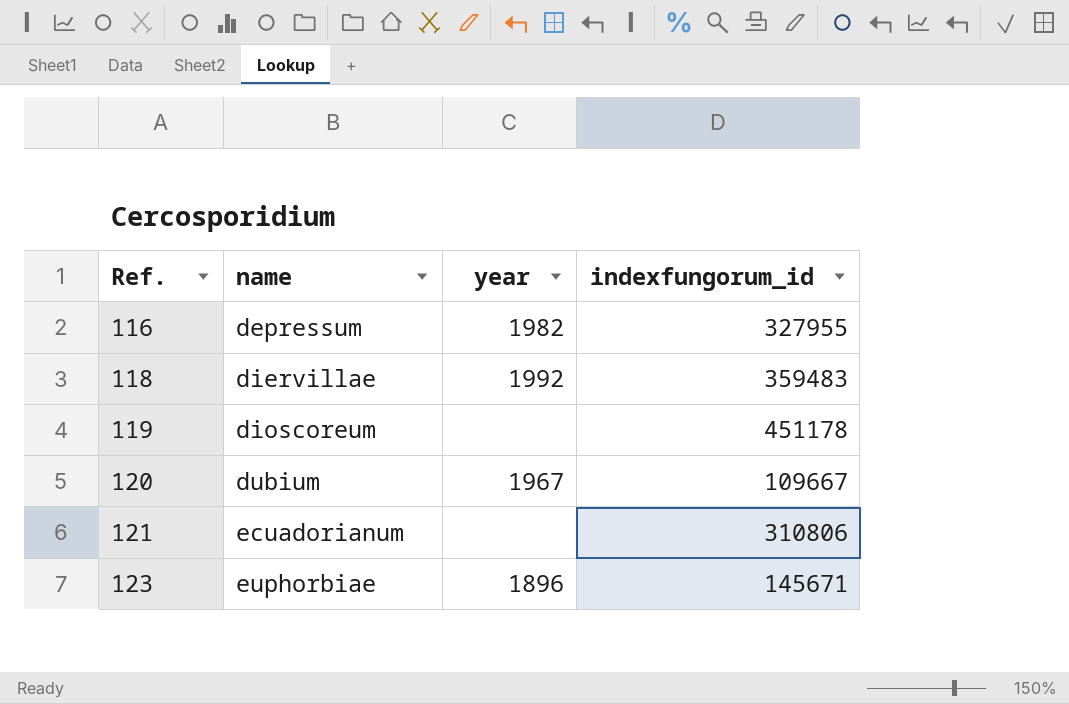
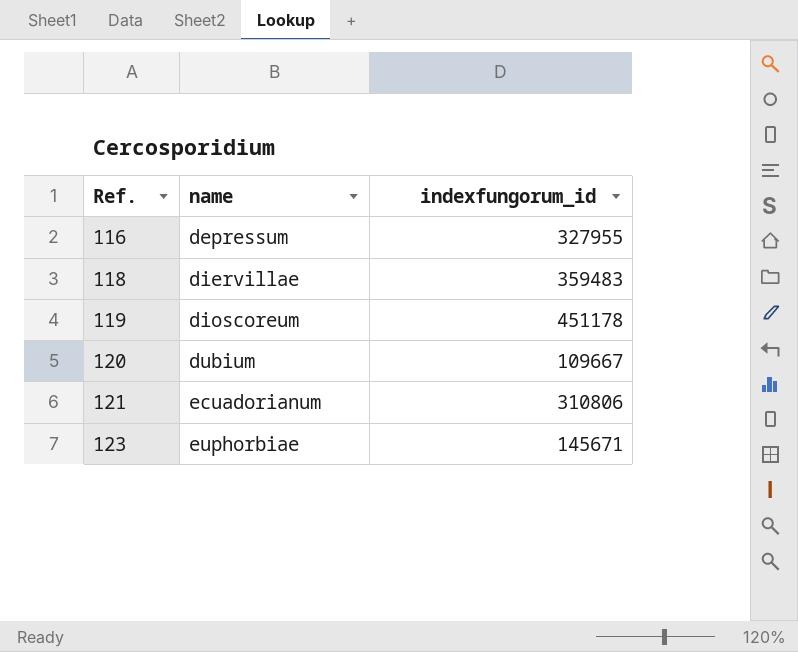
column year | position: 3 -> none

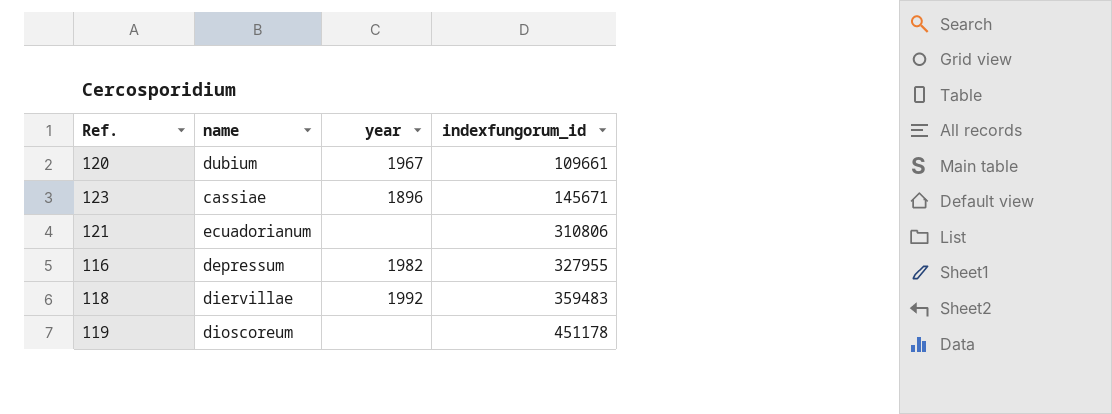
row order: Ref. ascending -> indexfungorum_id ascending
column year | position: none -> 3
120 | indexfungorum_id: 109667 -> 109661
123 | name: euphorbiae -> cassiae

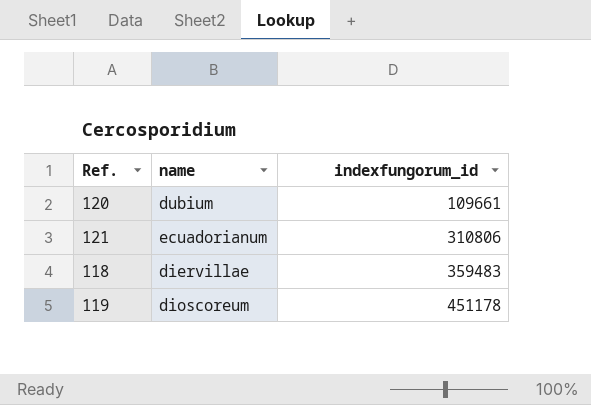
column year | position: 3 -> none
row 123: cassiae | 1896 | 145671 -> none
row 116: depressum | 1982 | 327955 -> none

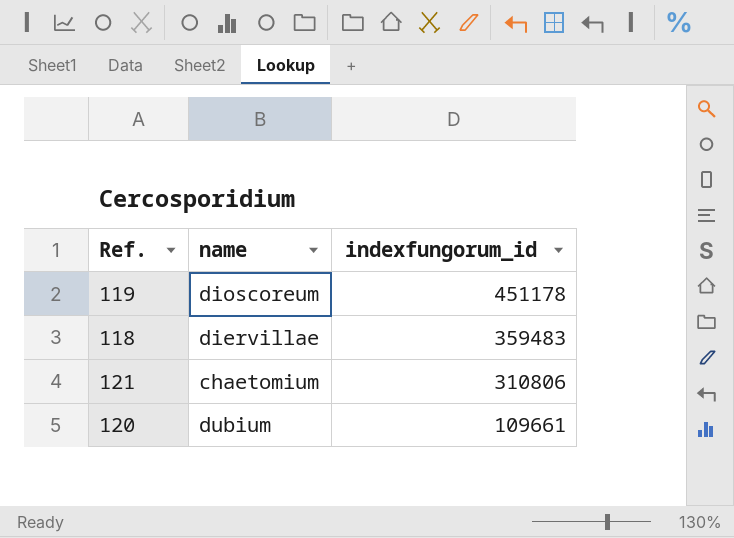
row order: indexfungorum_id ascending -> indexfungorum_id descending
121 | name: ecuadorianum -> chaetomium

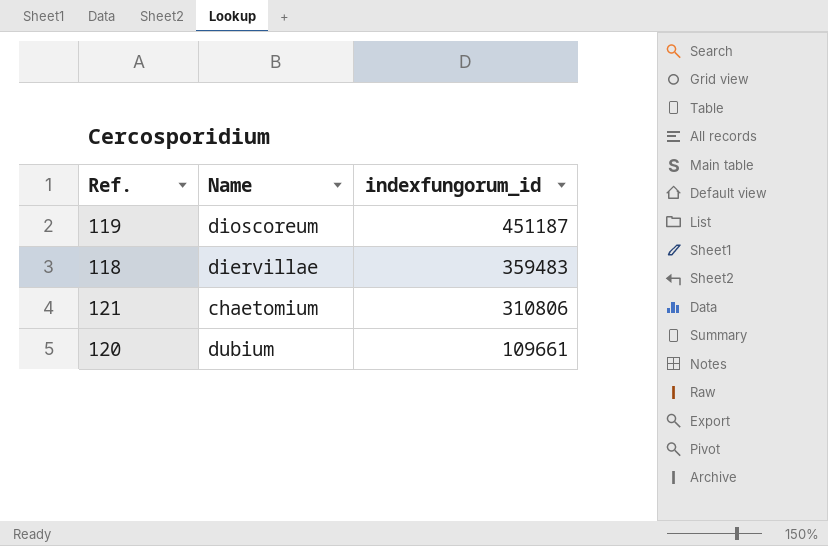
column name: name -> Name
119 | indexfungorum_id: 451178 -> 451187

